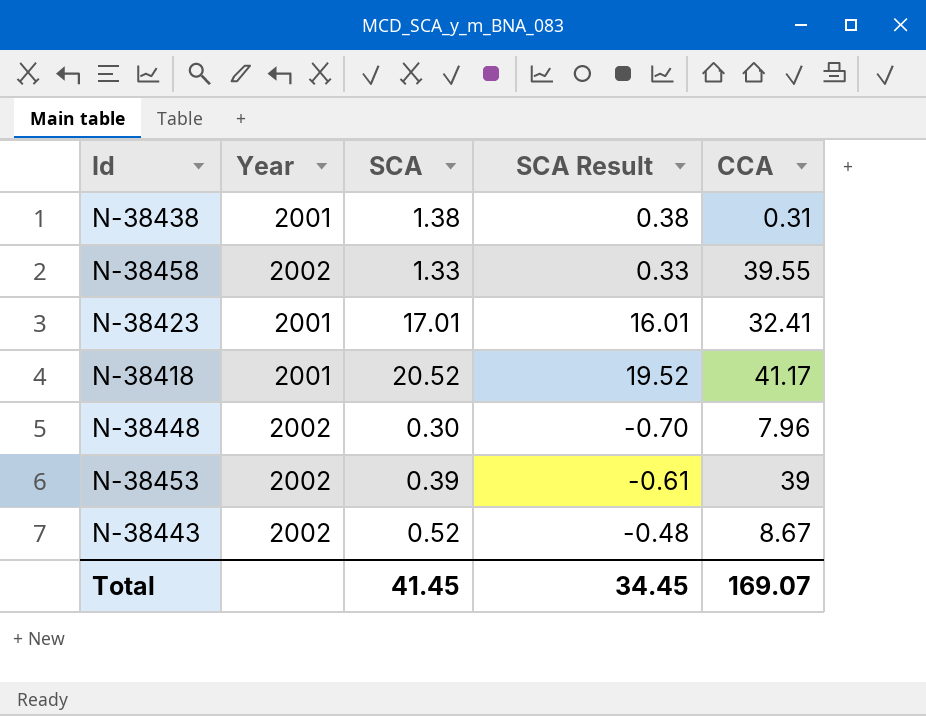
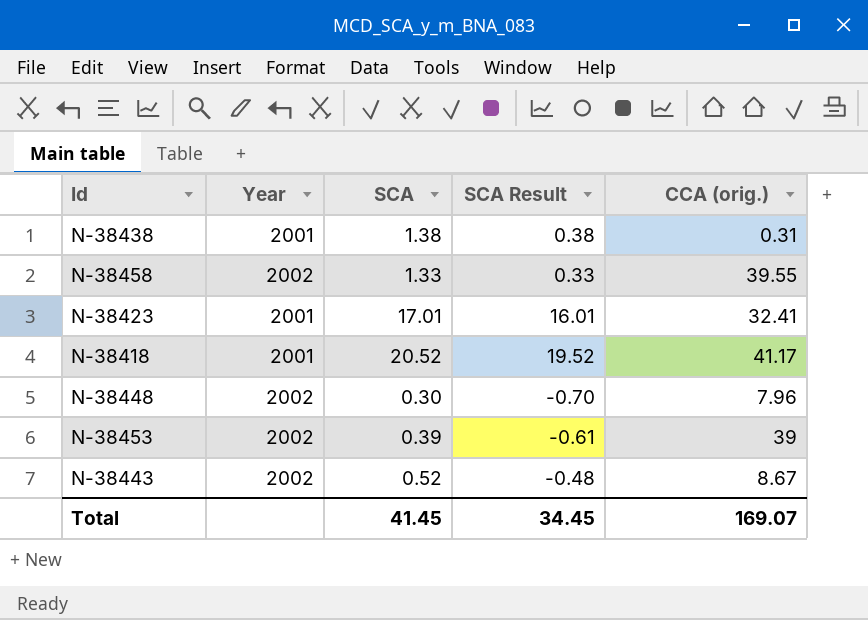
column name: CCA -> CCA (orig.)

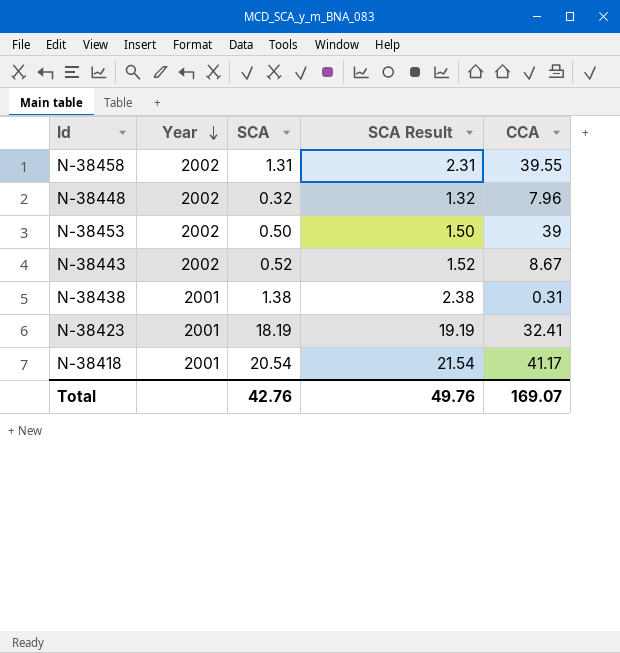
row order: none -> Year descending
column SCA Result | formula: [SCA] - 1 -> [SCA] + 1
column name: CCA (orig.) -> CCA
N-38458 | SCA: 1.33 -> 1.31
N-38448 | SCA: 0.30 -> 0.32
N-38453 | SCA: 0.39 -> 0.50
N-38423 | SCA: 17.01 -> 18.19
N-38418 | SCA: 20.52 -> 20.54
Total | SCA: 41.45 -> 42.76
Total | SCA Result: 34.45 -> 49.76

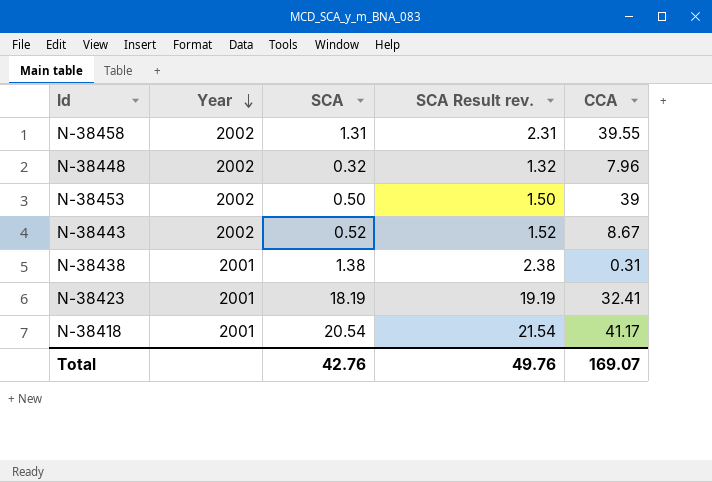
column name: SCA Result -> SCA Result rev.

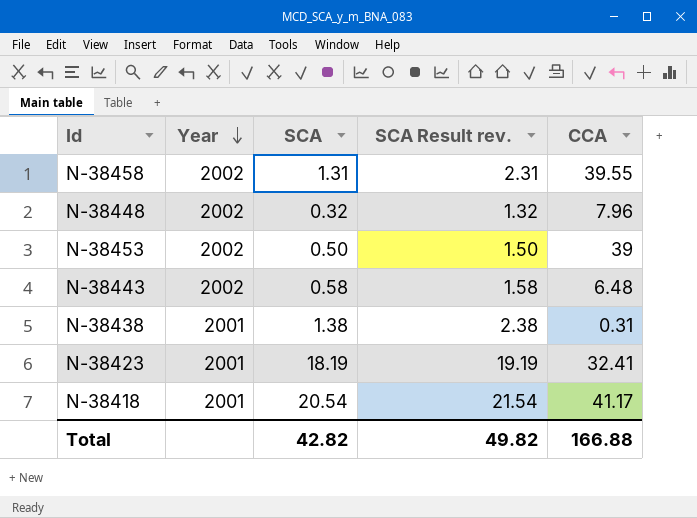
N-38443 | SCA: 0.52 -> 0.58
N-38443 | SCA Result rev.: 1.52 -> 1.58
N-38443 | CCA: 8.67 -> 6.48
Total | SCA: 42.76 -> 42.82
Total | SCA Result rev.: 49.76 -> 49.82
Total | CCA: 169.07 -> 166.88

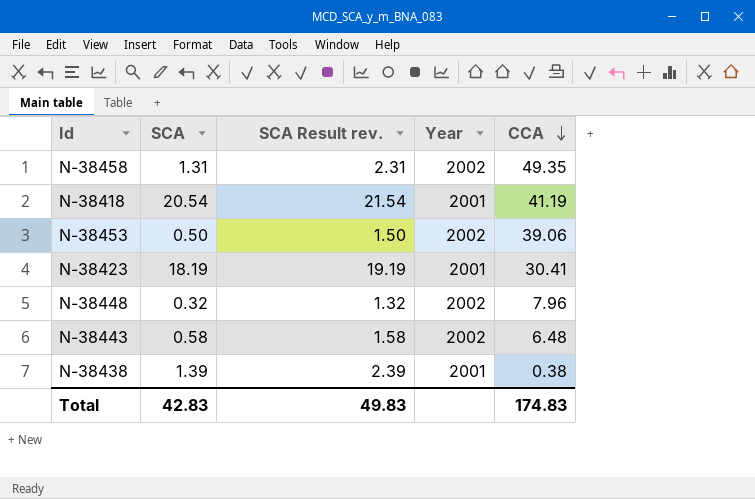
row order: Year descending -> CCA descending
column Year | position: 2 -> 4
N-38458 | CCA: 39.55 -> 49.35
N-38418 | CCA: 41.17 -> 41.19
N-38453 | CCA: 39 -> 39.06
N-38423 | CCA: 32.41 -> 30.41
N-38438 | SCA: 1.38 -> 1.39
N-38438 | SCA Result rev.: 2.38 -> 2.39
N-38438 | CCA: 0.31 -> 0.38
Total | SCA: 42.82 -> 42.83
Total | SCA Result rev.: 49.82 -> 49.83
Total | CCA: 166.88 -> 174.83

